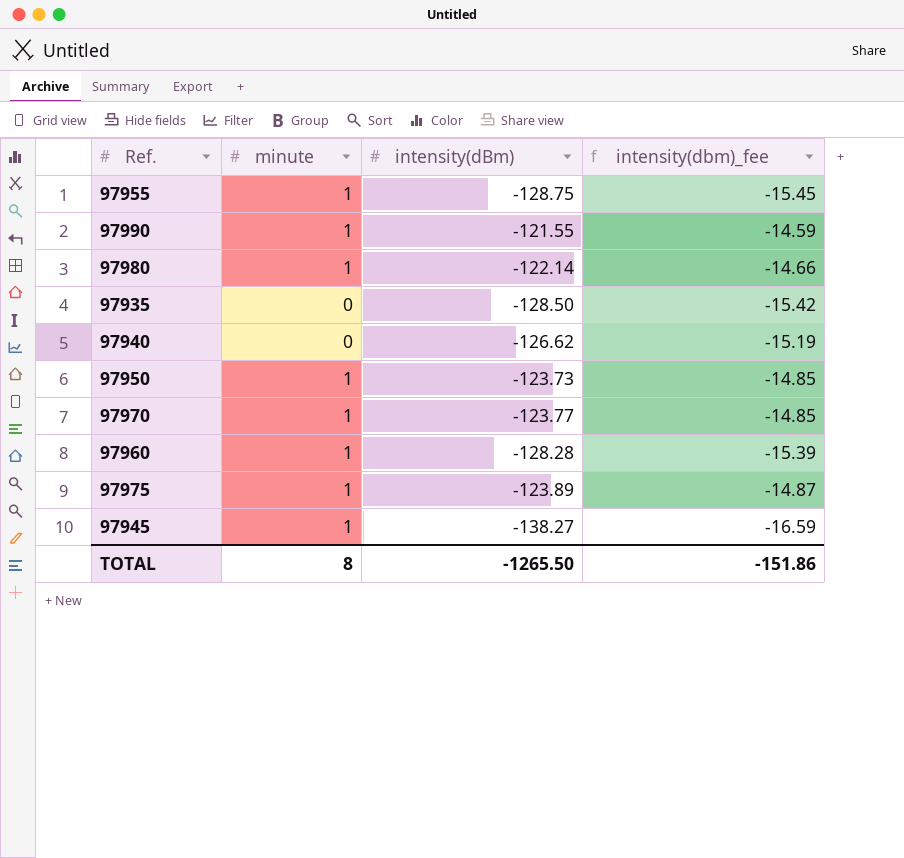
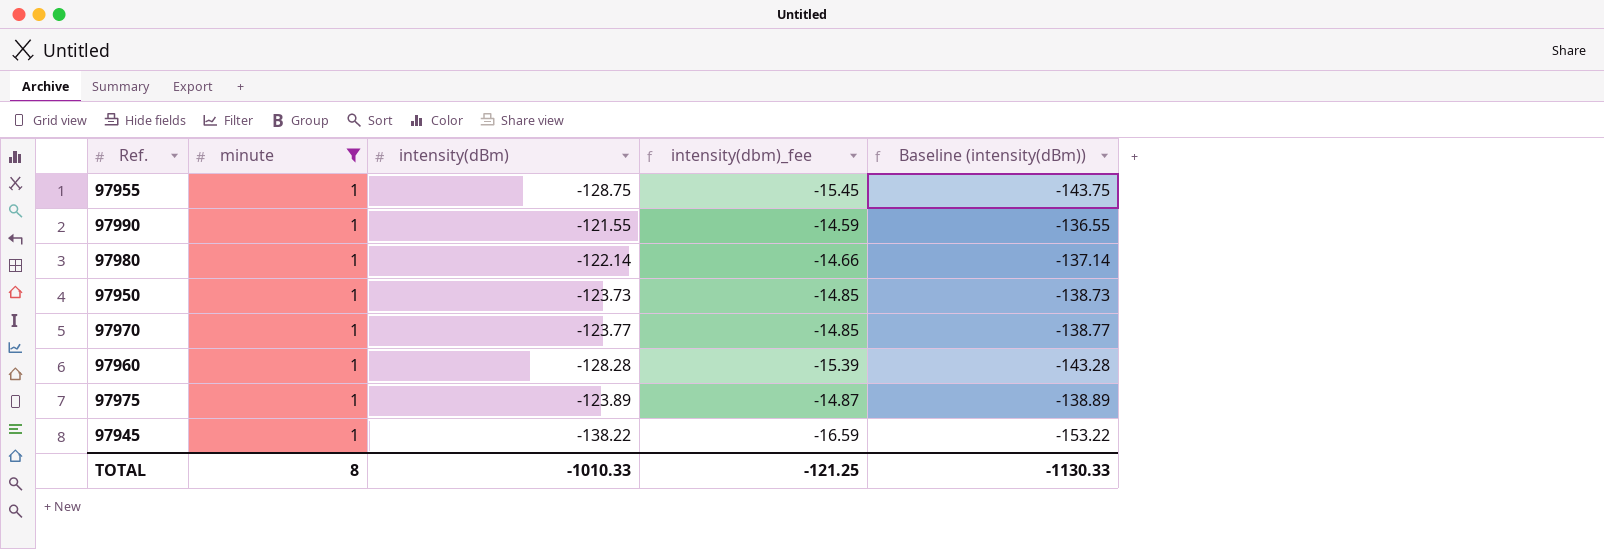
filter: none -> minute = 1
column Baseline (intensity(dBm)) | formula: none -> [intensity(dBm)] - 15
97945 | intensity(dBm): -138.27 -> -138.22
TOTAL | intensity(dBm): -1265.50 -> -1010.33
TOTAL | intensity(dbm)_fee: -151.86 -> -121.25

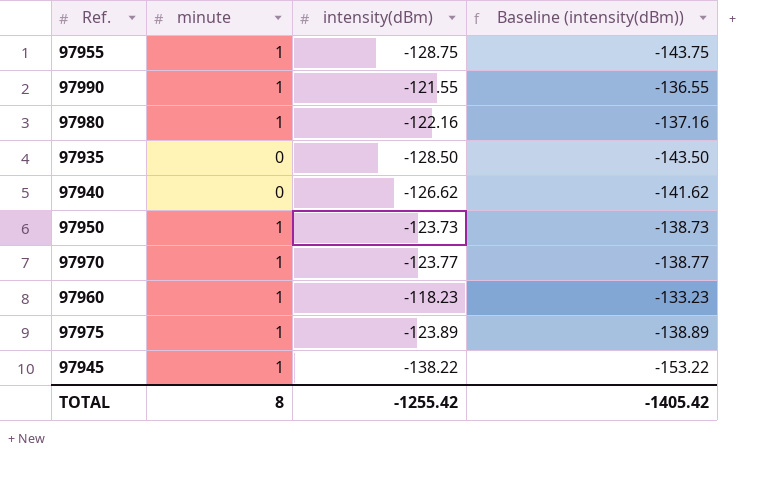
filter: minute = 1 -> none
column intensity(dbm)_fee | formula: [intensity(dBm)] * 0.12 -> none
97980 | intensity(dBm): -122.14 -> -122.16
97980 | Baseline (intensity(dBm)): -137.14 -> -137.16
97960 | intensity(dBm): -128.28 -> -118.23
97960 | Baseline (intensity(dBm)): -143.28 -> -133.23
TOTAL | intensity(dBm): -1010.33 -> -1255.42
TOTAL | Baseline (intensity(dBm)): -1130.33 -> -1405.42

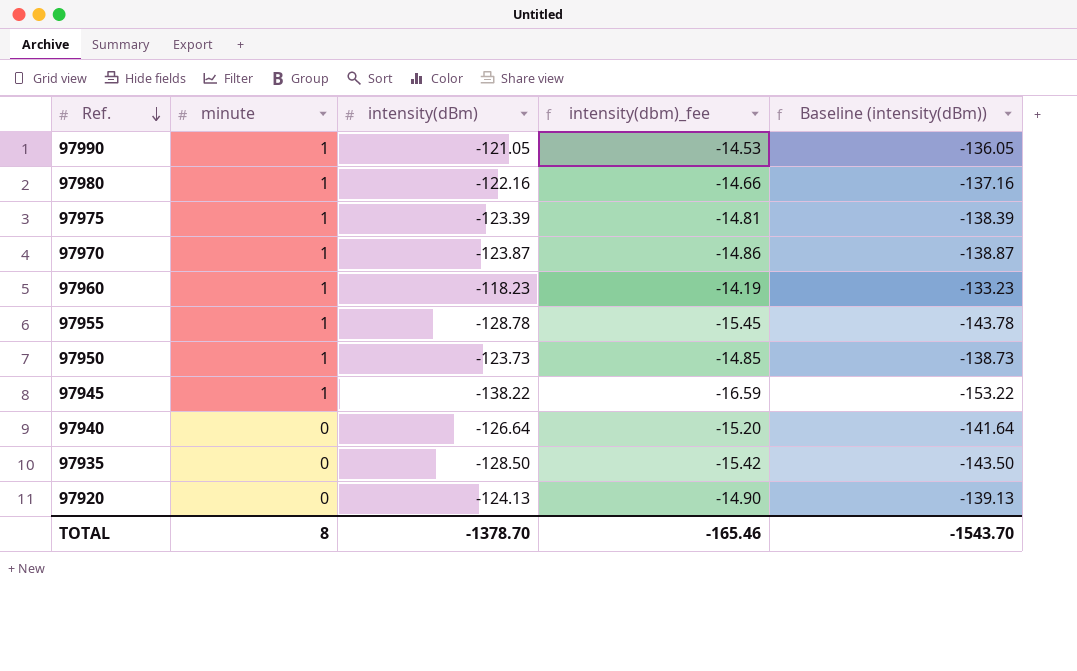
row order: none -> Ref. descending
column intensity(dbm)_fee | formula: none -> [intensity(dBm)] * 0.12
97990 | intensity(dBm): -121.55 -> -121.05
97990 | Baseline (intensity(dBm)): -136.55 -> -136.05
97975 | intensity(dBm): -123.89 -> -123.39
97975 | Baseline (intensity(dBm)): -138.89 -> -138.39
97970 | intensity(dBm): -123.77 -> -123.87
97970 | Baseline (intensity(dBm)): -138.77 -> -138.87
97955 | intensity(dBm): -128.75 -> -128.78
97955 | Baseline (intensity(dBm)): -143.75 -> -143.78
97940 | intensity(dBm): -126.62 -> -126.64
97940 | Baseline (intensity(dBm)): -141.62 -> -141.64
row 97920: none -> 0 | -124.13 | -14.90 | -139.13
TOTAL | intensity(dBm): -1255.42 -> -1378.70
TOTAL | Baseline (intensity(dBm)): -1405.42 -> -1543.70

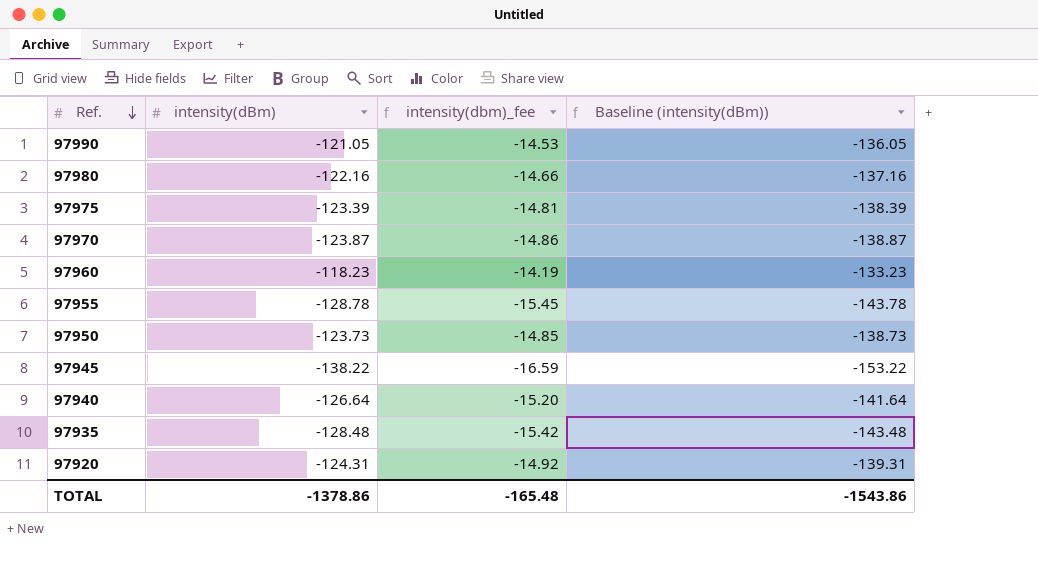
column minute | position: 2 -> none
97935 | intensity(dBm): -128.50 -> -128.48
97935 | Baseline (intensity(dBm)): -143.50 -> -143.48
97920 | intensity(dBm): -124.13 -> -124.31
97920 | intensity(dbm)_fee: -14.90 -> -14.92
97920 | Baseline (intensity(dBm)): -139.13 -> -139.31
TOTAL | intensity(dBm): -1378.70 -> -1378.86
TOTAL | intensity(dbm)_fee: -165.46 -> -165.48
TOTAL | Baseline (intensity(dBm)): -1543.70 -> -1543.86

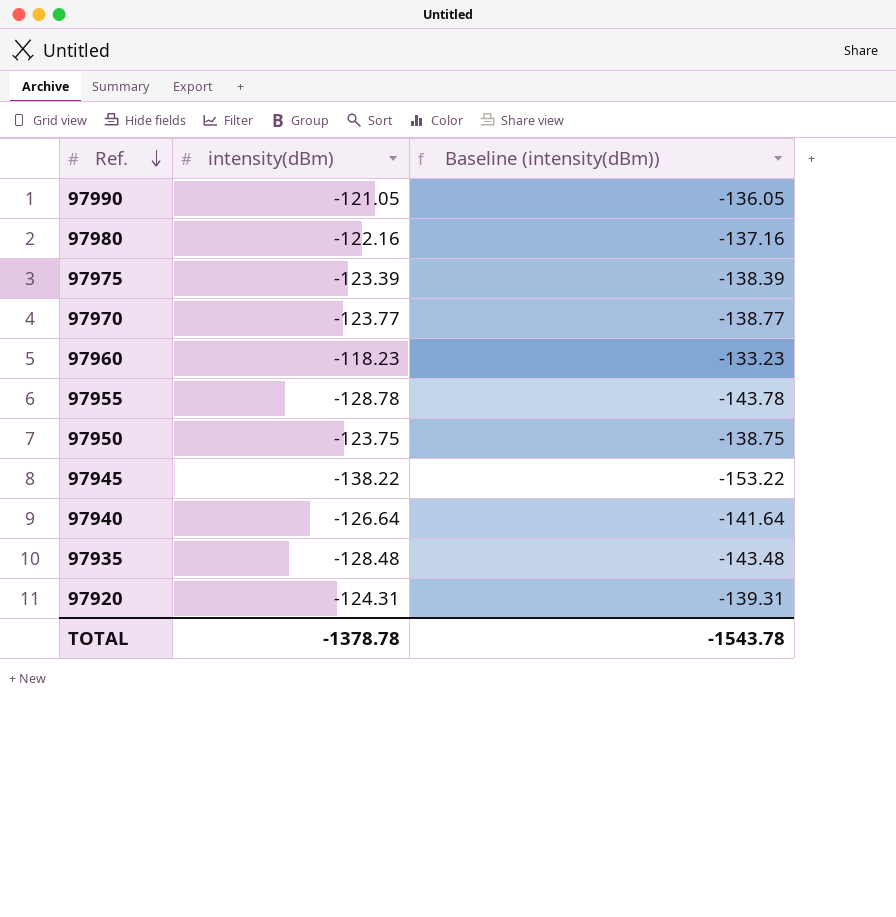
column intensity(dbm)_fee | formula: [intensity(dBm)] * 0.12 -> none
97970 | intensity(dBm): -123.87 -> -123.77
97970 | Baseline (intensity(dBm)): -138.87 -> -138.77
97950 | intensity(dBm): -123.73 -> -123.75
97950 | Baseline (intensity(dBm)): -138.73 -> -138.75
TOTAL | intensity(dBm): -1378.86 -> -1378.78
TOTAL | Baseline (intensity(dBm)): -1543.86 -> -1543.78

